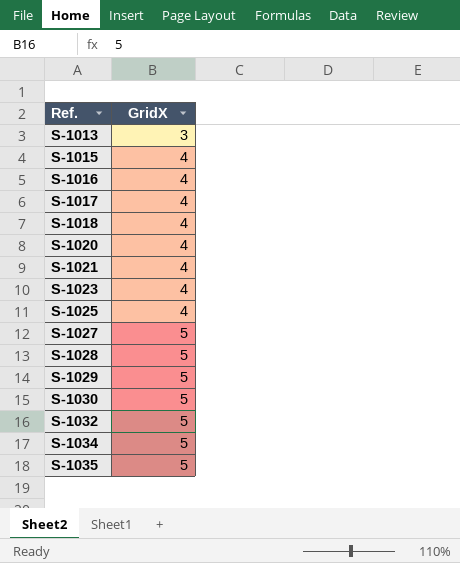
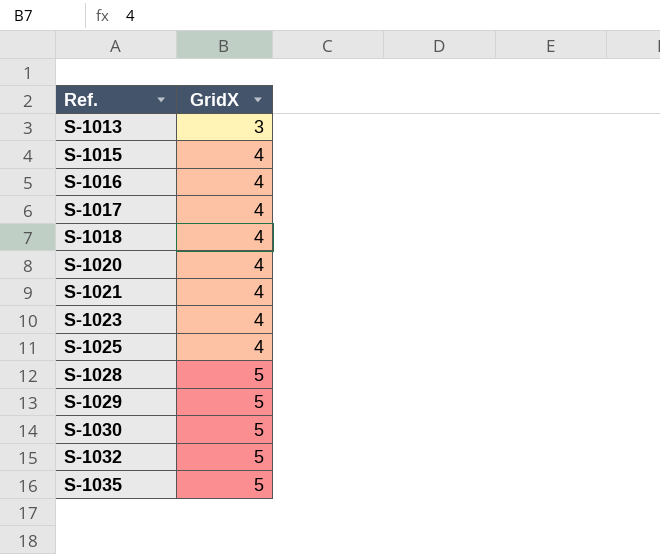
row S-1027: 5 -> none
row S-1034: 5 -> none

